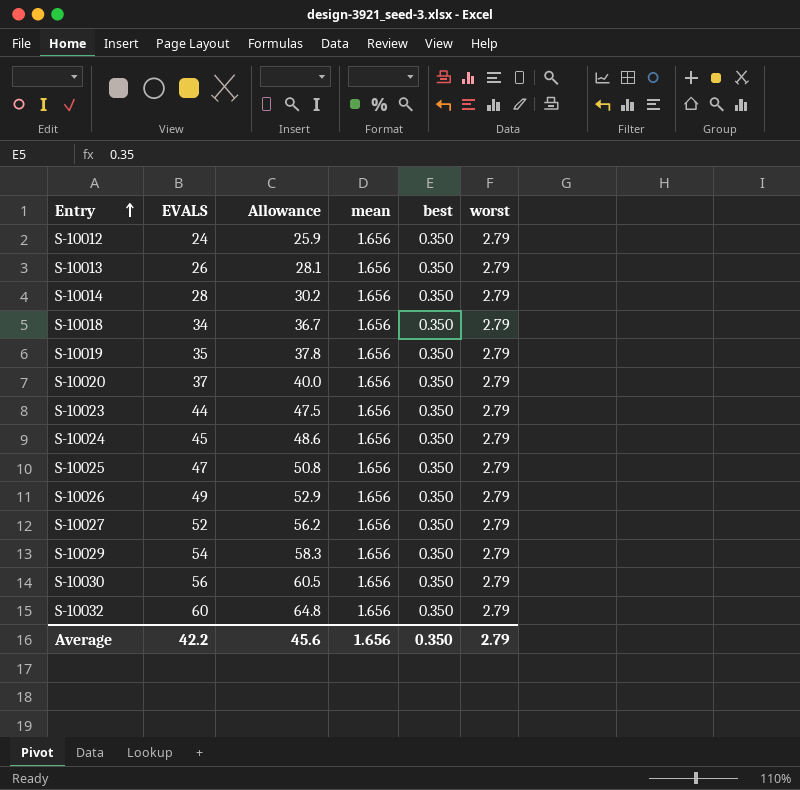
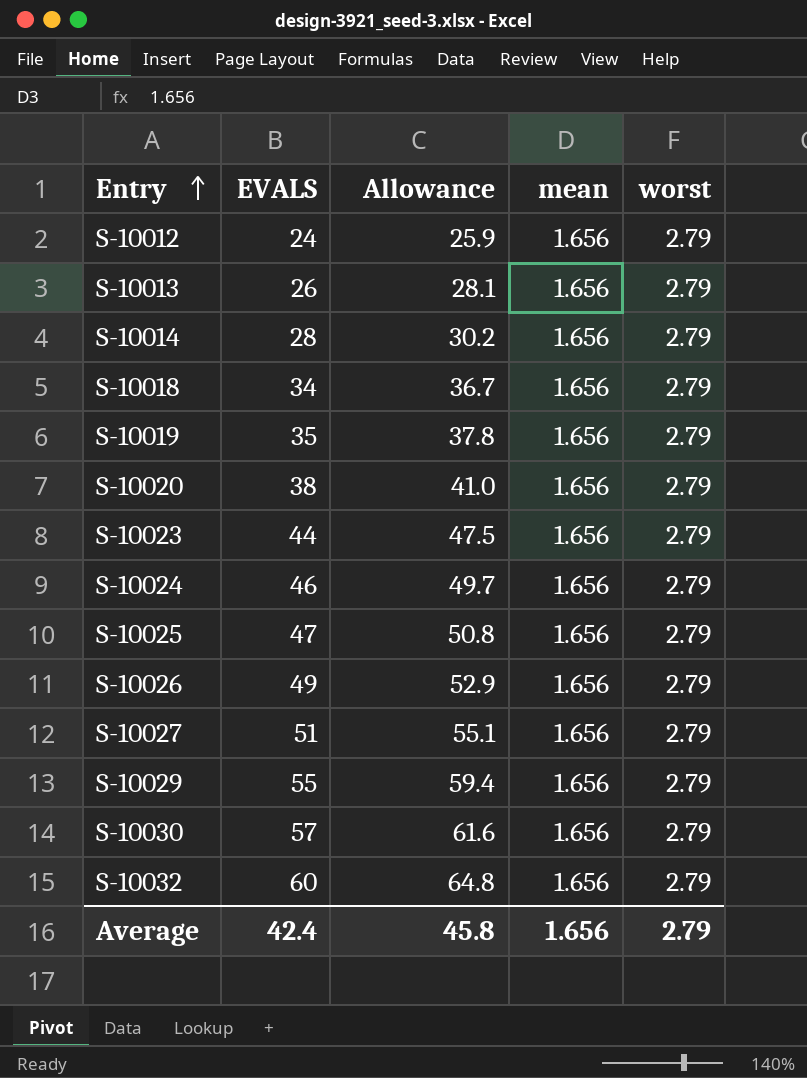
column best | position: 5 -> none
S-10020 | EVALS: 37 -> 38
S-10020 | Allowance: 40.0 -> 41.0
S-10024 | EVALS: 45 -> 46
S-10024 | Allowance: 48.6 -> 49.7
S-10027 | EVALS: 52 -> 51
S-10027 | Allowance: 56.2 -> 55.1
S-10029 | EVALS: 54 -> 55
S-10029 | Allowance: 58.3 -> 59.4
S-10030 | EVALS: 56 -> 57
S-10030 | Allowance: 60.5 -> 61.6
Average | EVALS: 42.2 -> 42.4
Average | Allowance: 45.6 -> 45.8

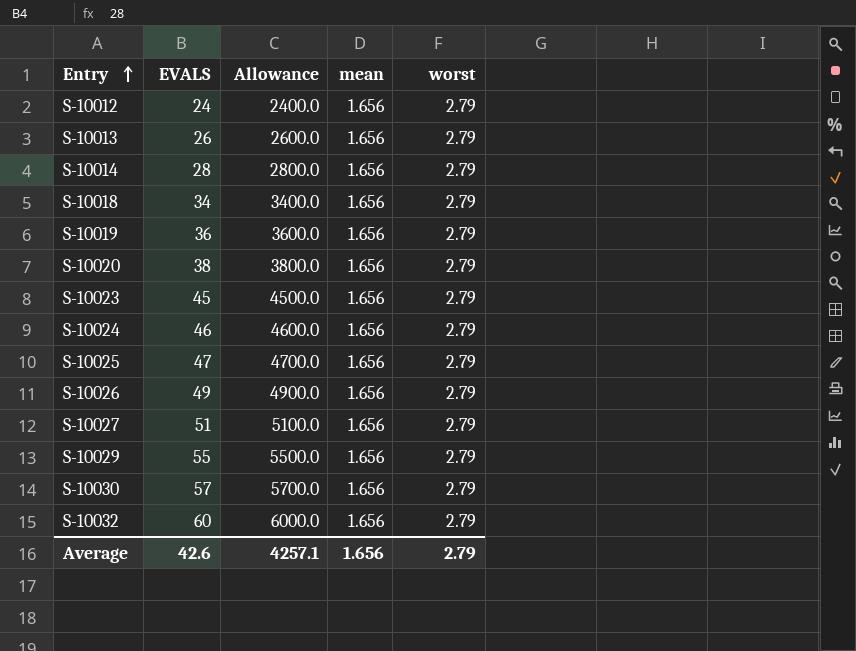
column Allowance | formula: [EVALS] * 1.08 -> [EVALS] * 100
S-10019 | EVALS: 35 -> 36
S-10023 | EVALS: 44 -> 45
Average | EVALS: 42.4 -> 42.6
Average | Allowance: 45.8 -> 4257.1

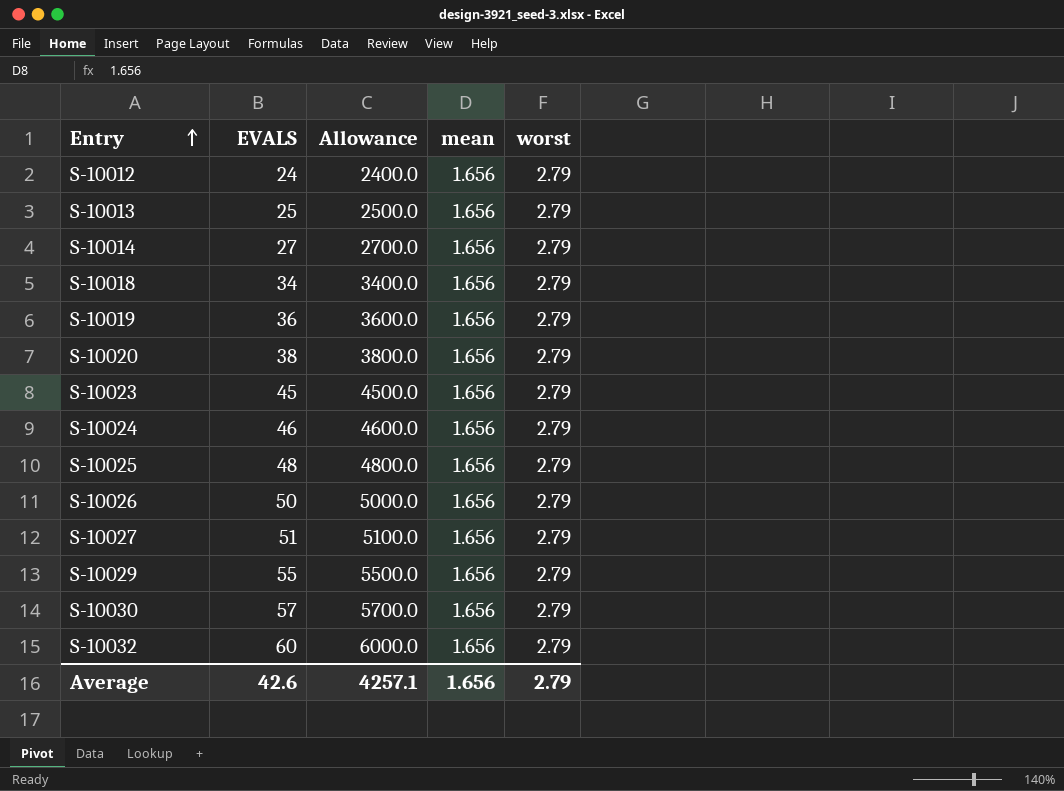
S-10013 | EVALS: 26 -> 25
S-10013 | Allowance: 2600.0 -> 2500.0
S-10014 | EVALS: 28 -> 27
S-10014 | Allowance: 2800.0 -> 2700.0
S-10025 | EVALS: 47 -> 48
S-10025 | Allowance: 4700.0 -> 4800.0
S-10026 | EVALS: 49 -> 50
S-10026 | Allowance: 4900.0 -> 5000.0

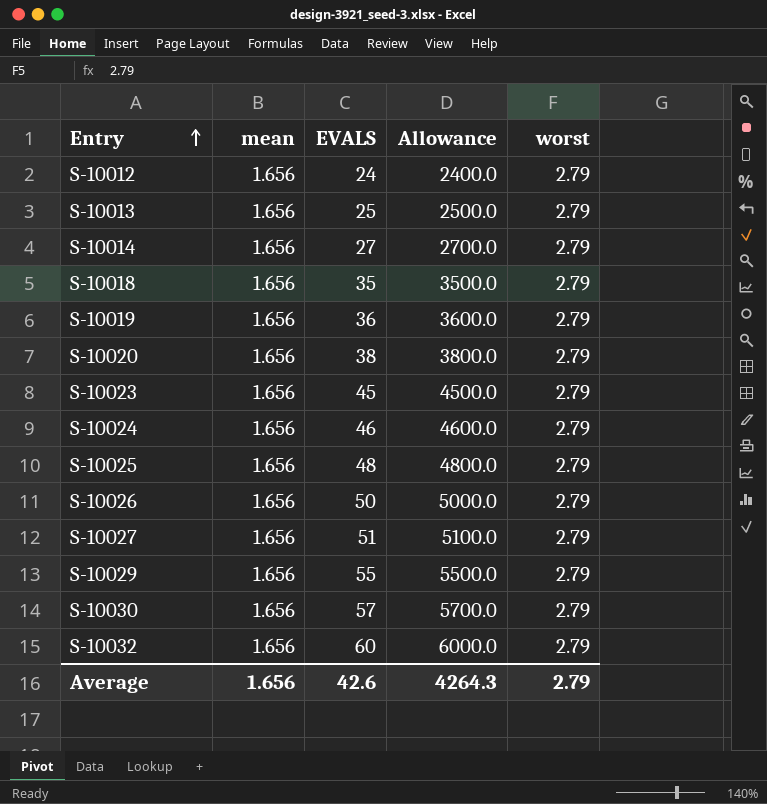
column mean | position: 4 -> 2
S-10018 | EVALS: 34 -> 35
S-10018 | Allowance: 3400.0 -> 3500.0
Average | Allowance: 4257.1 -> 4264.3

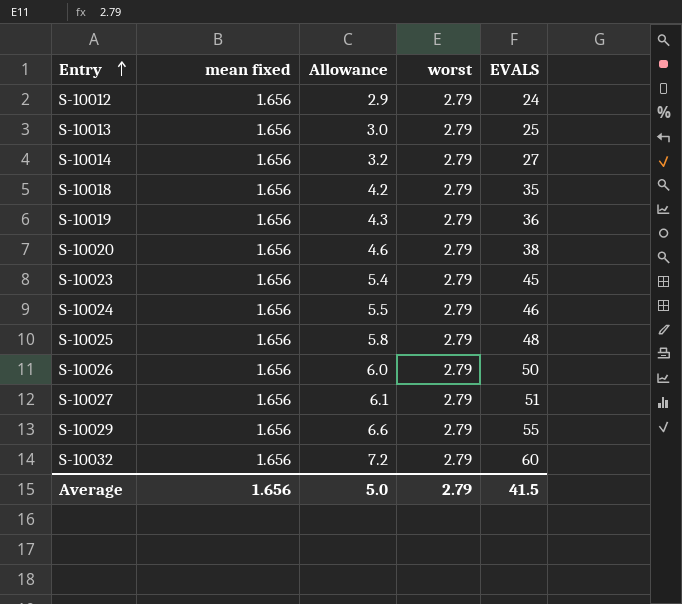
column name: mean -> mean fixed
column Allowance | formula: [EVALS] * 100 -> [EVALS] * 0.12
column EVALS | position: 3 -> 5
row S-10030: 1.656 | 57 | 5700.0 | 2.79 -> none
Average | Allowance: 4264.3 -> 5.0
Average | EVALS: 42.6 -> 41.5

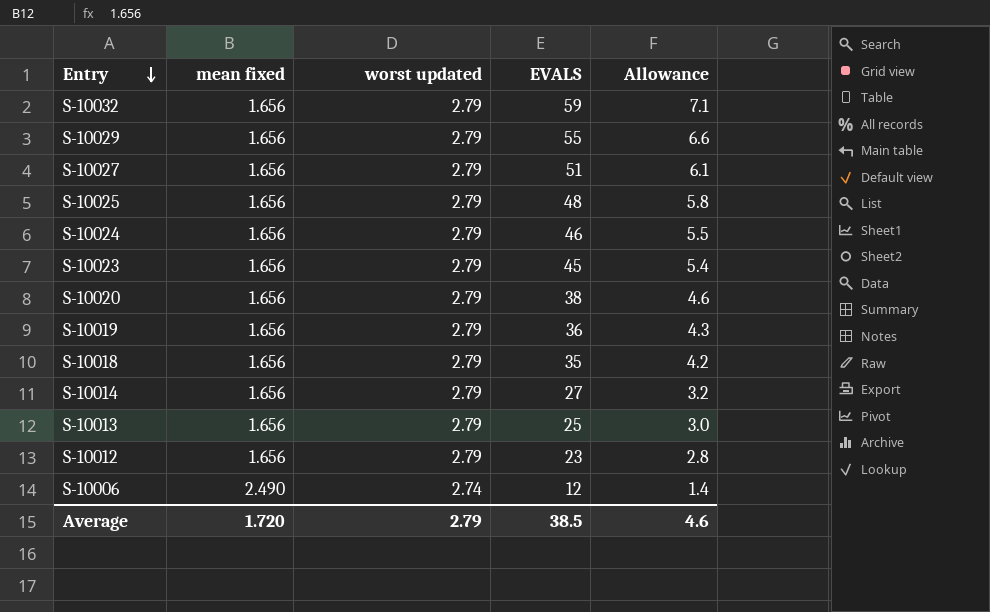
row order: Entry ascending -> Entry descending
column name: worst -> worst updated
column Allowance | position: 3 -> 5
row S-10026: 1.656 | 6.0 | 2.79 | 50 -> none
S-10032 | EVALS: 60 -> 59
S-10032 | Allowance: 7.2 -> 7.1
S-10012 | EVALS: 24 -> 23
S-10012 | Allowance: 2.9 -> 2.8
row S-10006: none -> 2.490 | 2.74 | 12 | 1.4
Average | mean fixed: 1.656 -> 1.720
Average | EVALS: 41.5 -> 38.5
Average | Allowance: 5.0 -> 4.6

